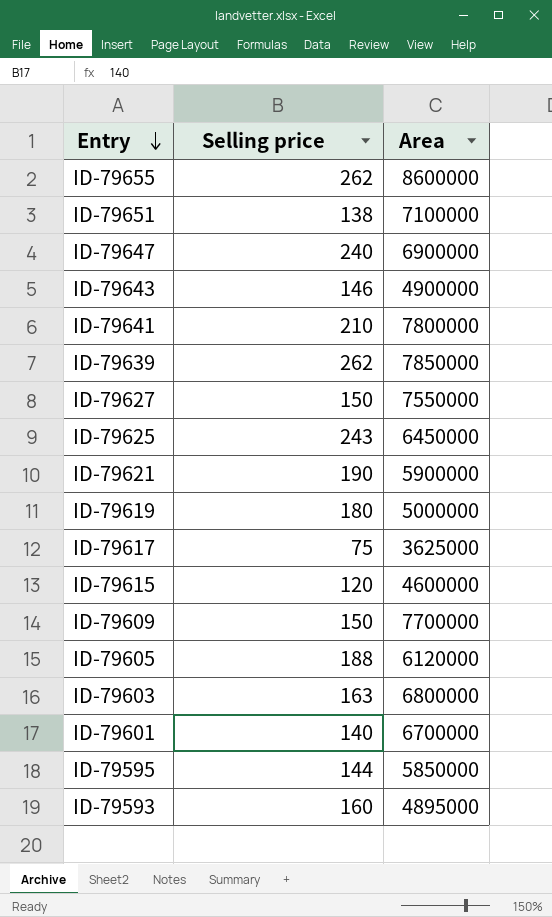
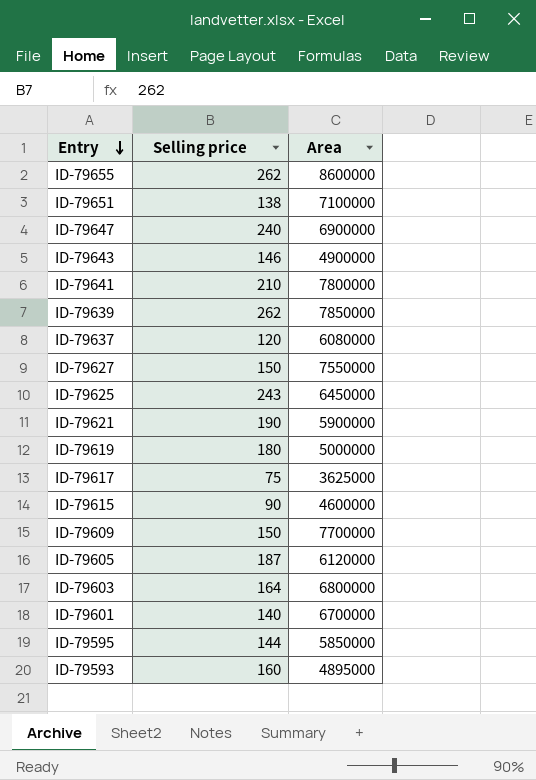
row ID-79637: none -> 120 | 6080000
ID-79615 | Selling price: 120 -> 90
ID-79605 | Selling price: 188 -> 187
ID-79603 | Selling price: 163 -> 164

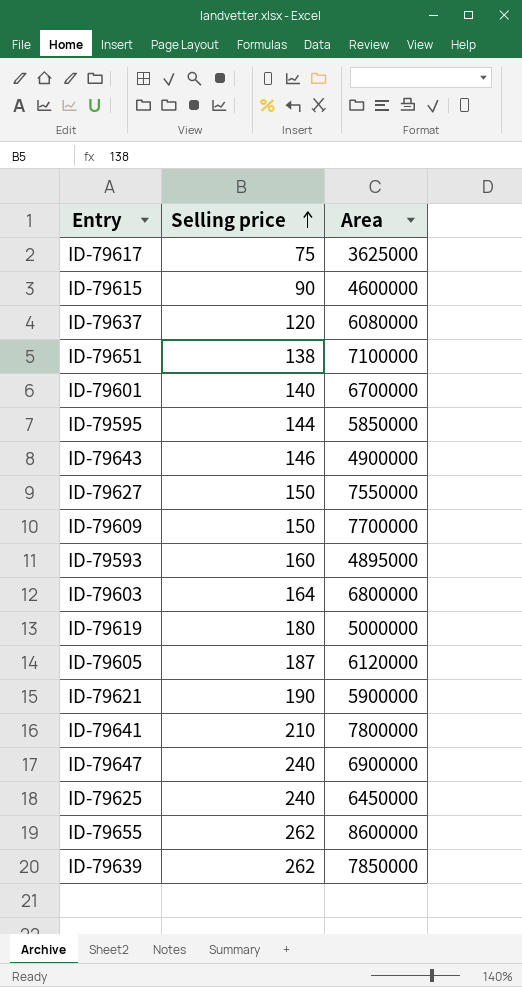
row order: Entry descending -> Selling price ascending
ID-79625 | Selling price: 243 -> 240

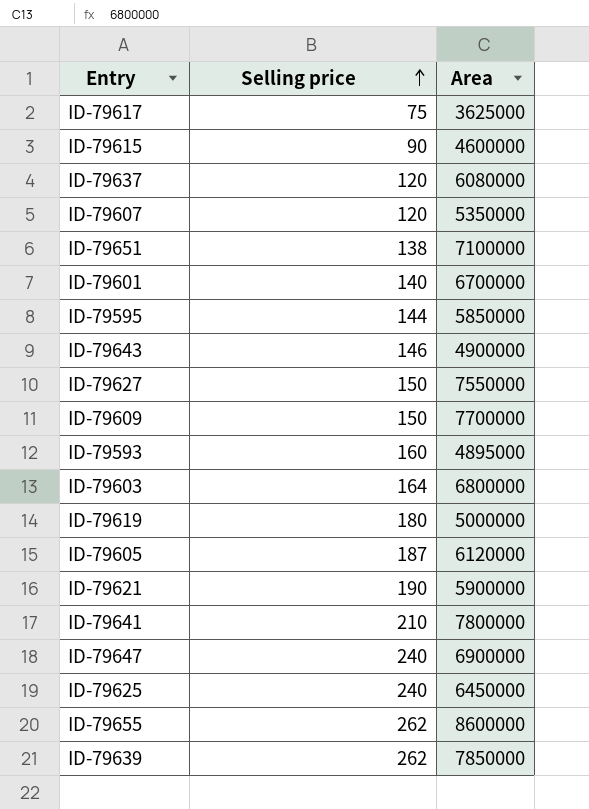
row ID-79607: none -> 120 | 5350000

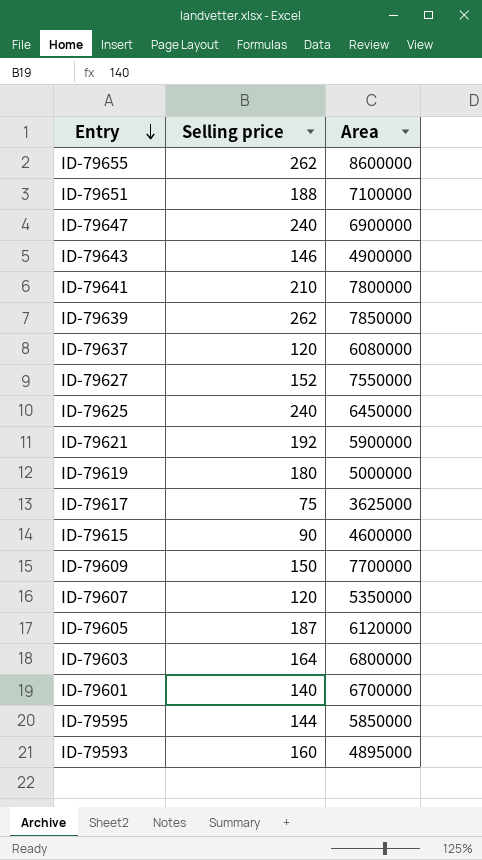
row order: Selling price ascending -> Entry descending
ID-79651 | Selling price: 138 -> 188
ID-79627 | Selling price: 150 -> 152
ID-79621 | Selling price: 190 -> 192

